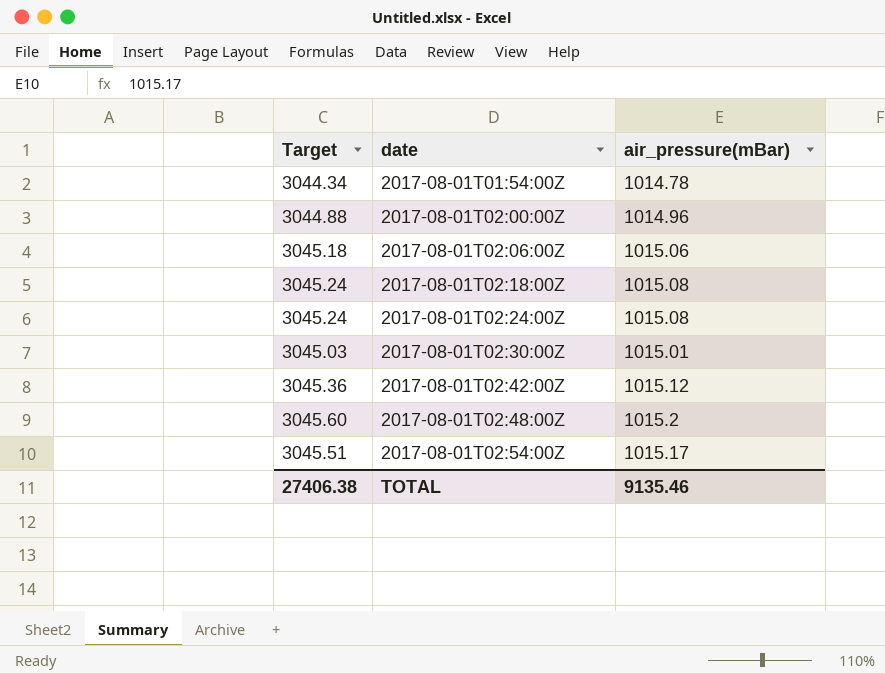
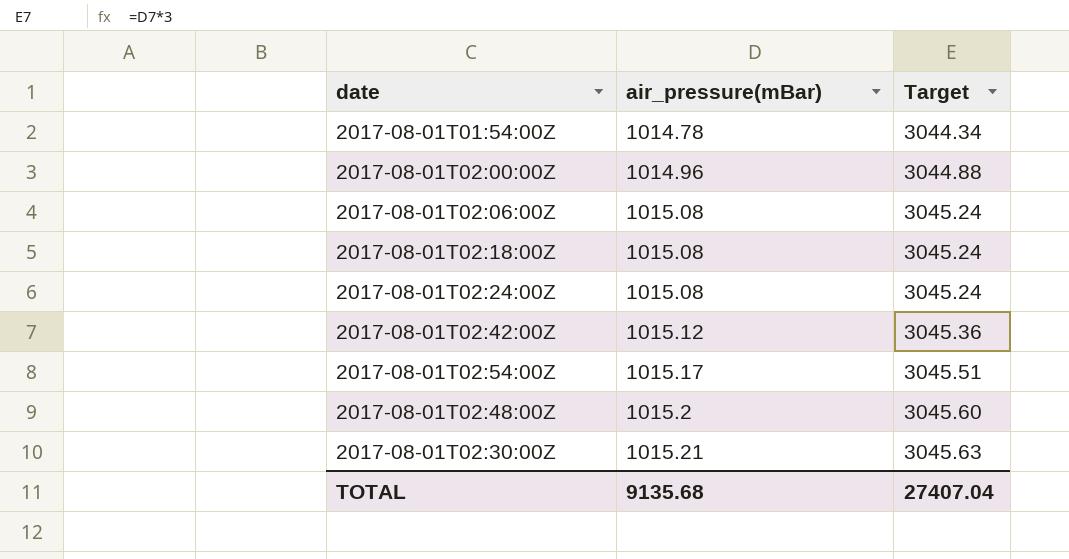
row order: date ascending -> air_pressure(mBar) ascending
column Target | position: 1 -> 3
2017-08-01T02:06:00Z | air_pressure(mBar): 1015.06 -> 1015.08
2017-08-01T02:06:00Z | Target: 3045.18 -> 3045.24
2017-08-01T02:30:00Z | air_pressure(mBar): 1015.01 -> 1015.21
2017-08-01T02:30:00Z | Target: 3045.03 -> 3045.63
TOTAL | air_pressure(mBar): 9135.46 -> 9135.68
TOTAL | Target: 27406.38 -> 27407.04

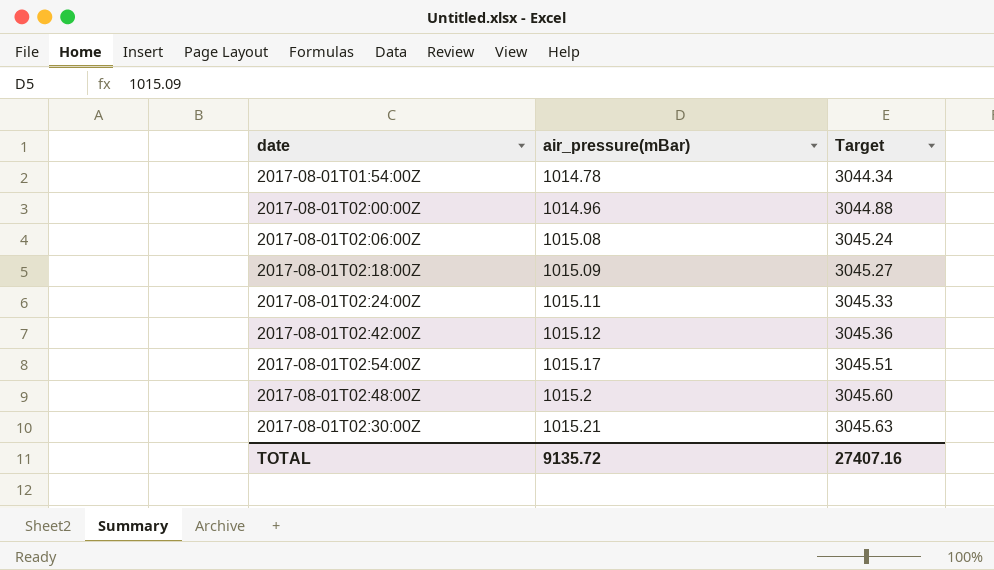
2017-08-01T02:18:00Z | air_pressure(mBar): 1015.08 -> 1015.09
2017-08-01T02:18:00Z | Target: 3045.24 -> 3045.27
2017-08-01T02:24:00Z | air_pressure(mBar): 1015.08 -> 1015.11
2017-08-01T02:24:00Z | Target: 3045.24 -> 3045.33
TOTAL | air_pressure(mBar): 9135.68 -> 9135.72
TOTAL | Target: 27407.04 -> 27407.16

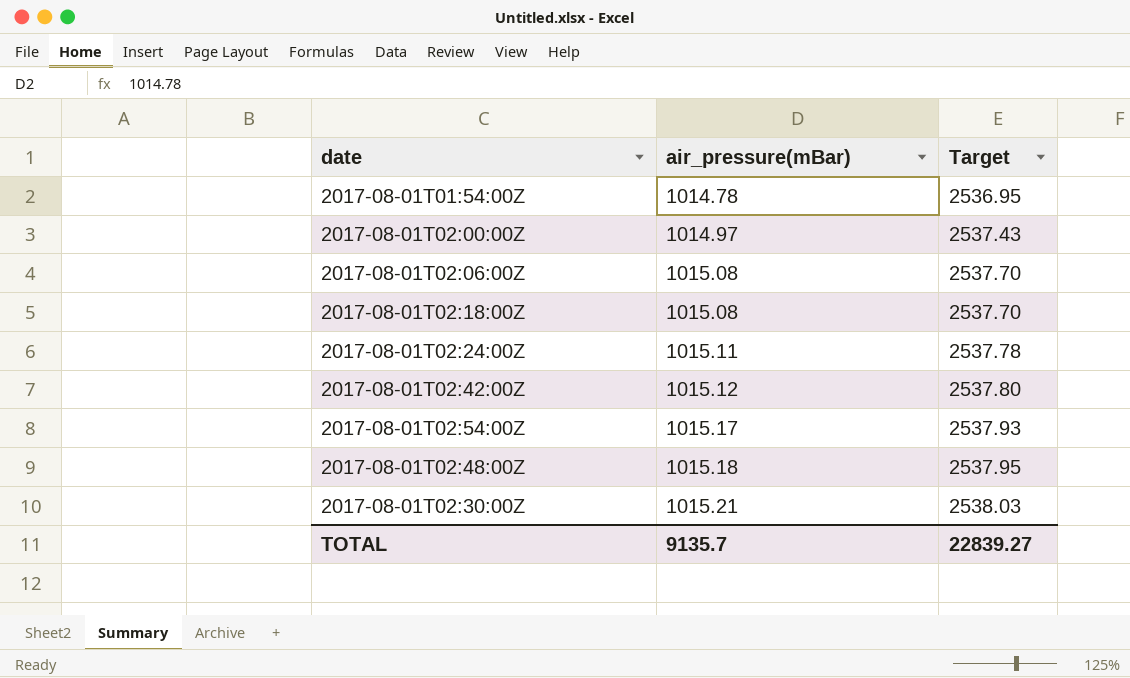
column Target | formula: [air_pressure(mBar)] * 3 -> [air_pressure(mBar)] * 2.5
2017-08-01T02:00:00Z | air_pressure(mBar): 1014.96 -> 1014.97
2017-08-01T02:18:00Z | air_pressure(mBar): 1015.09 -> 1015.08
2017-08-01T02:48:00Z | air_pressure(mBar): 1015.2 -> 1015.18
TOTAL | air_pressure(mBar): 9135.72 -> 9135.7
TOTAL | Target: 27407.16 -> 22839.27

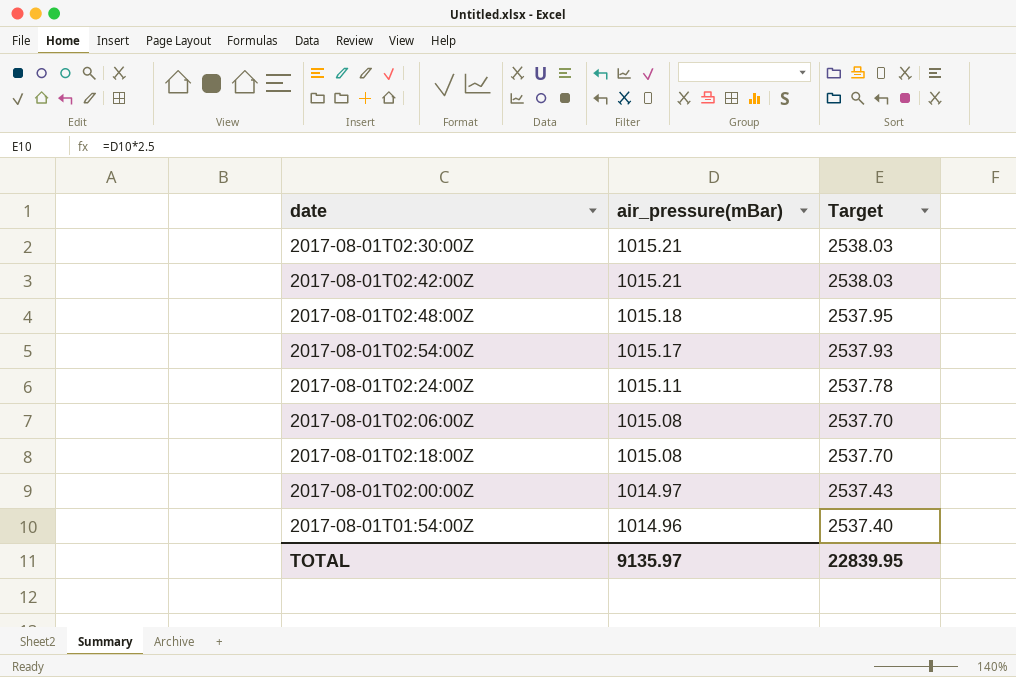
row order: air_pressure(mBar) ascending -> air_pressure(mBar) descending
2017-08-01T02:42:00Z | air_pressure(mBar): 1015.12 -> 1015.21
2017-08-01T02:42:00Z | Target: 2537.80 -> 2538.03
2017-08-01T01:54:00Z | air_pressure(mBar): 1014.78 -> 1014.96
2017-08-01T01:54:00Z | Target: 2536.95 -> 2537.40
TOTAL | air_pressure(mBar): 9135.7 -> 9135.97
TOTAL | Target: 22839.27 -> 22839.95

